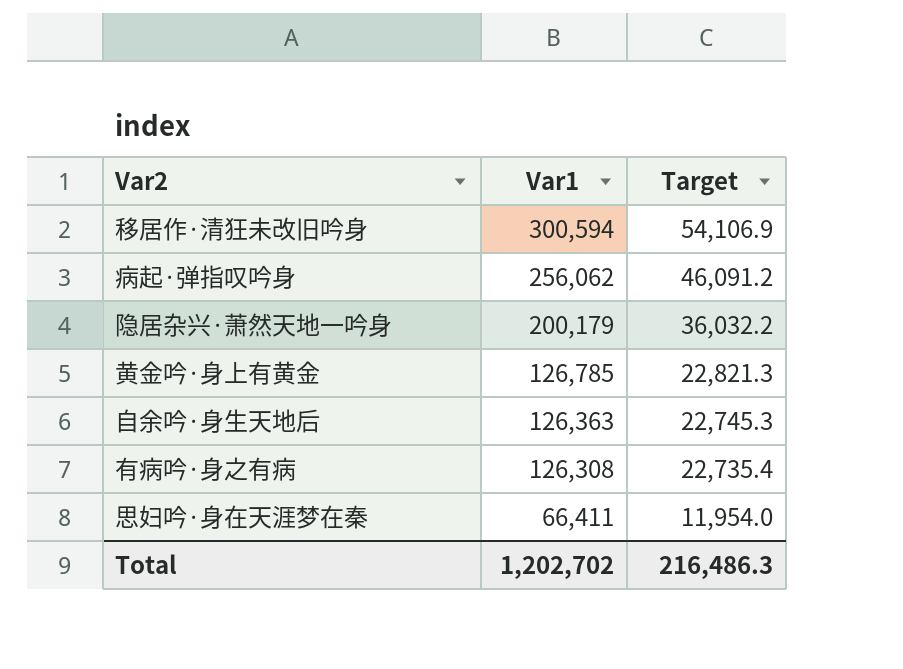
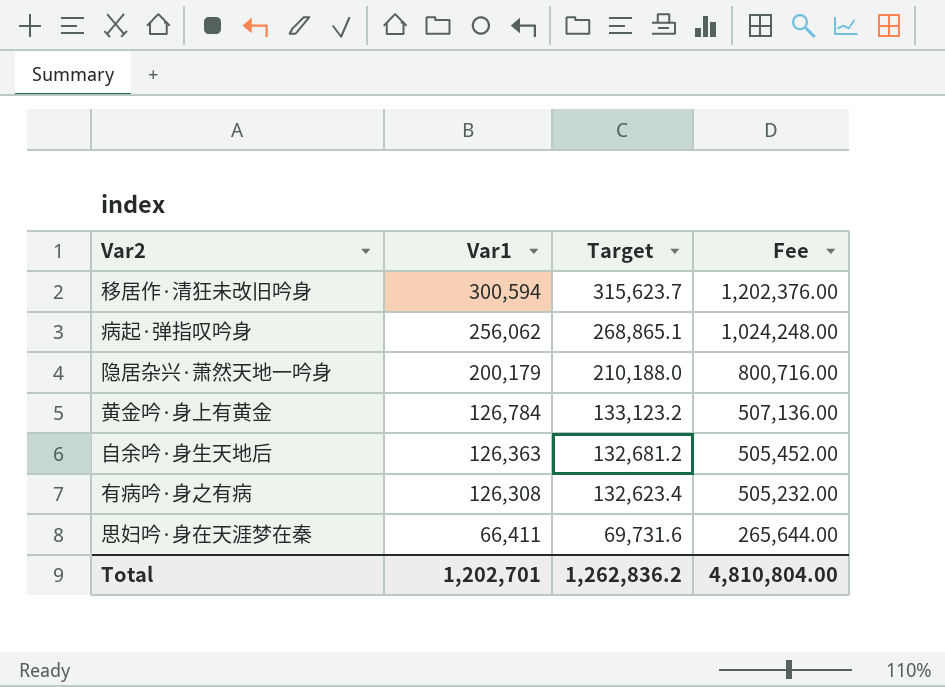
column Target | formula: [Var1] * 0.18 -> [Var1] * 1.05
column Fee | formula: none -> [Var1] * 4
黄金吟·身上有黄金 | Var1: 126,785 -> 126,784
Total | Var1: 1,202,702 -> 1,202,701
Total | Target: 216,486.3 -> 1,262,836.2

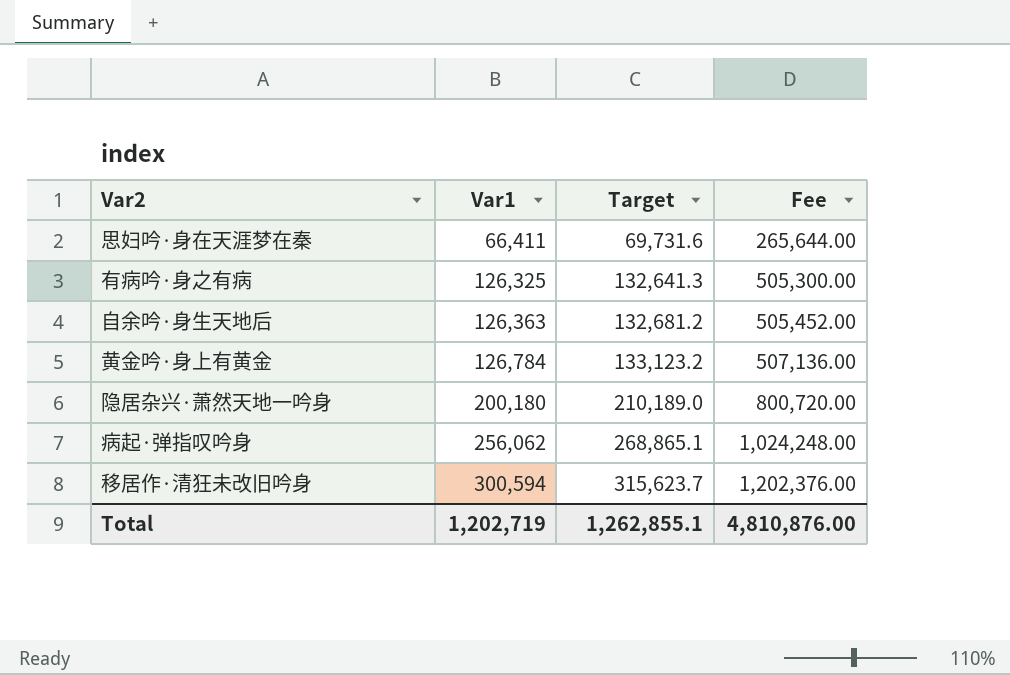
row order: Var1 descending -> Var1 ascending
有病吟·身之有病 | Var1: 126,308 -> 126,325
有病吟·身之有病 | Target: 132,623.4 -> 132,641.3
有病吟·身之有病 | Fee: 505,232.00 -> 505,300.00
隐居杂兴·萧然天地一吟身 | Var1: 200,179 -> 200,180
隐居杂兴·萧然天地一吟身 | Target: 210,188.0 -> 210,189.0
隐居杂兴·萧然天地一吟身 | Fee: 800,716.00 -> 800,720.00
Total | Var1: 1,202,701 -> 1,202,719
Total | Target: 1,262,836.2 -> 1,262,855.1
Total | Fee: 4,810,804.00 -> 4,810,876.00

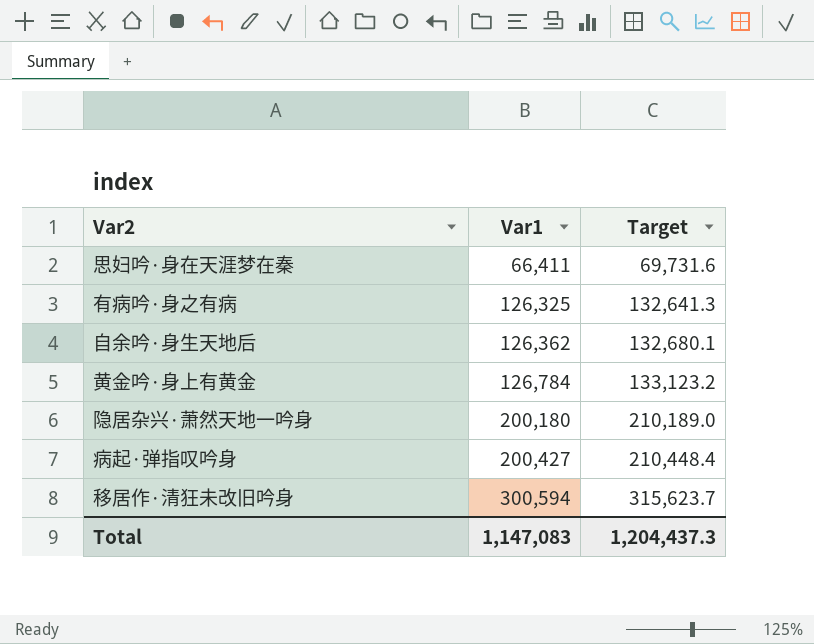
column Fee | formula: [Var1] * 4 -> none
自余吟·身生天地后 | Var1: 126,363 -> 126,362
自余吟·身生天地后 | Target: 132,681.2 -> 132,680.1
病起·弹指叹吟身 | Var1: 256,062 -> 200,427
病起·弹指叹吟身 | Target: 268,865.1 -> 210,448.4
Total | Var1: 1,202,719 -> 1,147,083
Total | Target: 1,262,855.1 -> 1,204,437.3

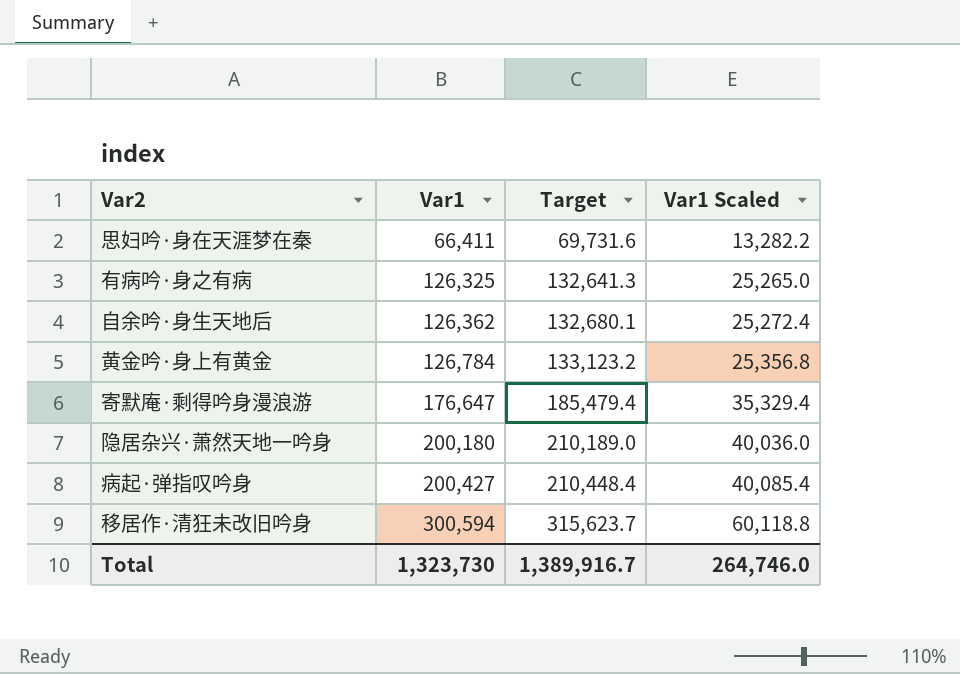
column Var1 Scaled | formula: none -> [Var1] * 0.2
row 寄默庵·剩得吟身漫浪游: none -> 176,647 | 185,479.4 | 35,329.4
Total | Var1: 1,147,083 -> 1,323,730
Total | Target: 1,204,437.3 -> 1,389,916.7

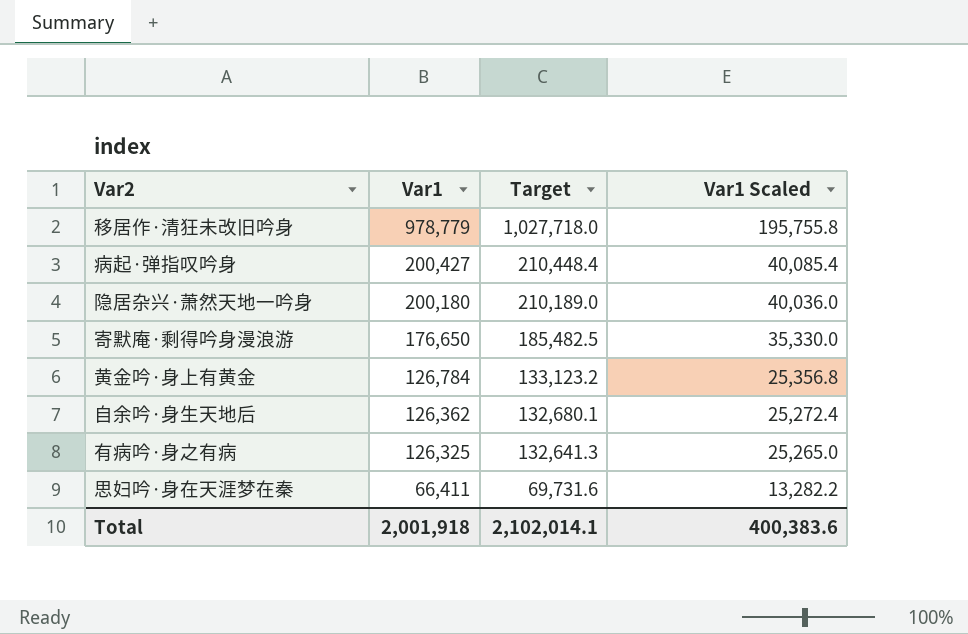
row order: Var1 ascending -> Var1 descending
移居作·清狂未改旧吟身 | Var1: 300,594 -> 978,779
移居作·清狂未改旧吟身 | Target: 315,623.7 -> 1,027,718.0
移居作·清狂未改旧吟身 | Var1 Scaled: 60,118.8 -> 195,755.8
寄默庵·剩得吟身漫浪游 | Var1: 176,647 -> 176,650
寄默庵·剩得吟身漫浪游 | Target: 185,479.4 -> 185,482.5
寄默庵·剩得吟身漫浪游 | Var1 Scaled: 35,329.4 -> 35,330.0
Total | Var1: 1,323,730 -> 2,001,918
Total | Target: 1,389,916.7 -> 2,102,014.1
Total | Var1 Scaled: 264,746.0 -> 400,383.6

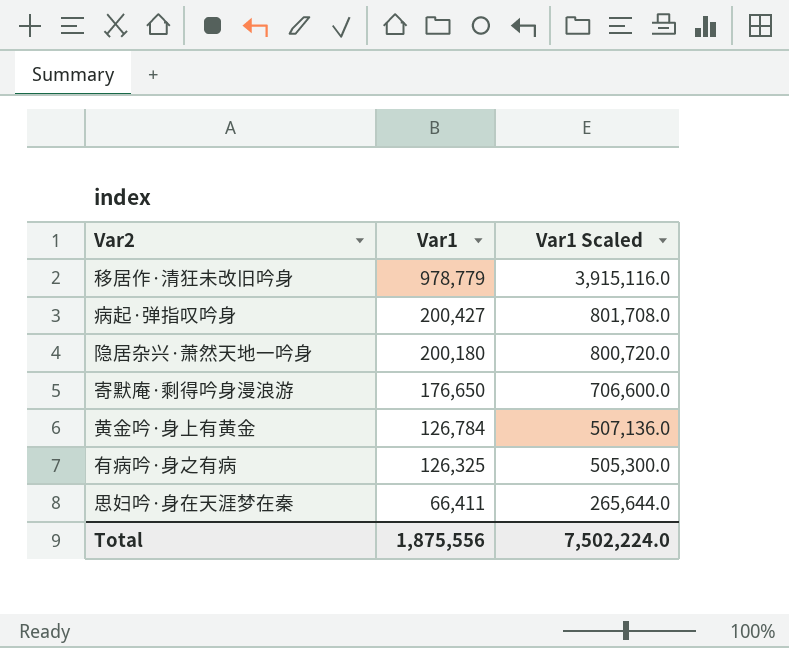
column Target | formula: [Var1] * 1.05 -> none
column Var1 Scaled | formula: [Var1] * 0.2 -> [Var1] * 4
row 自余吟·身生天地后: 126,362 | 132,680.1 | 25,272.4 -> none
Total | Var1: 2,001,918 -> 1,875,556
Total | Var1 Scaled: 400,383.6 -> 7,502,224.0

